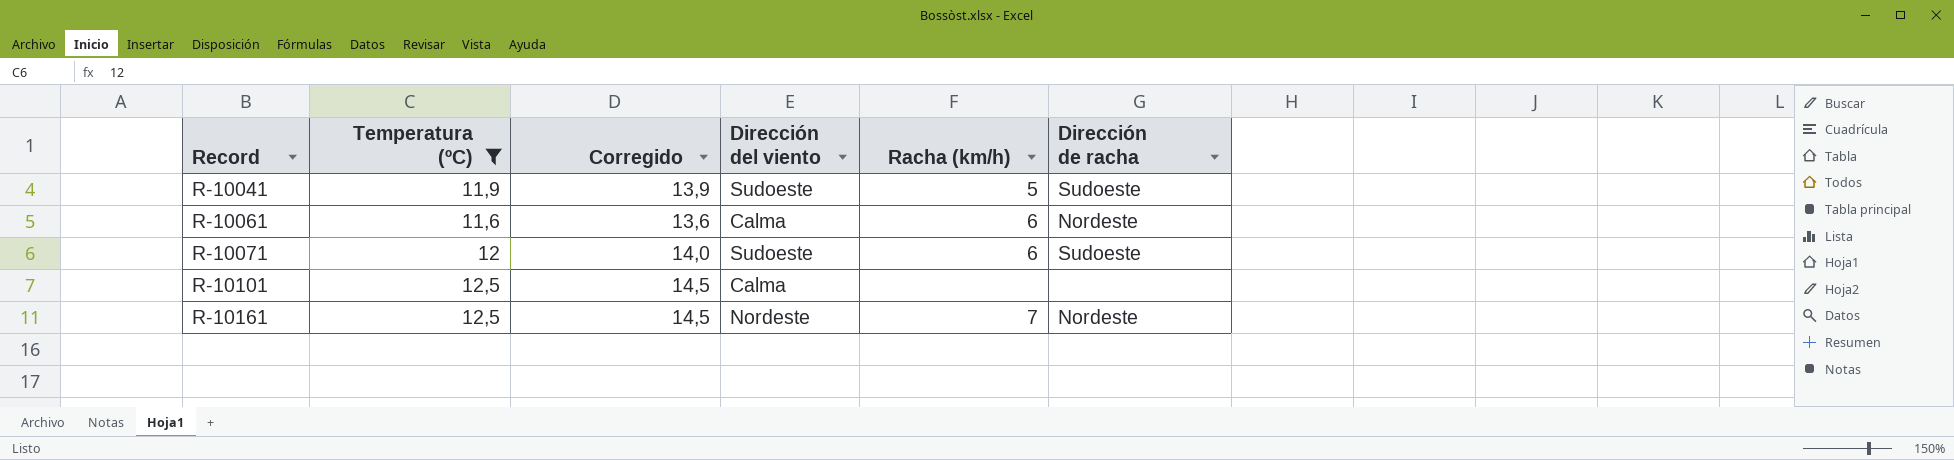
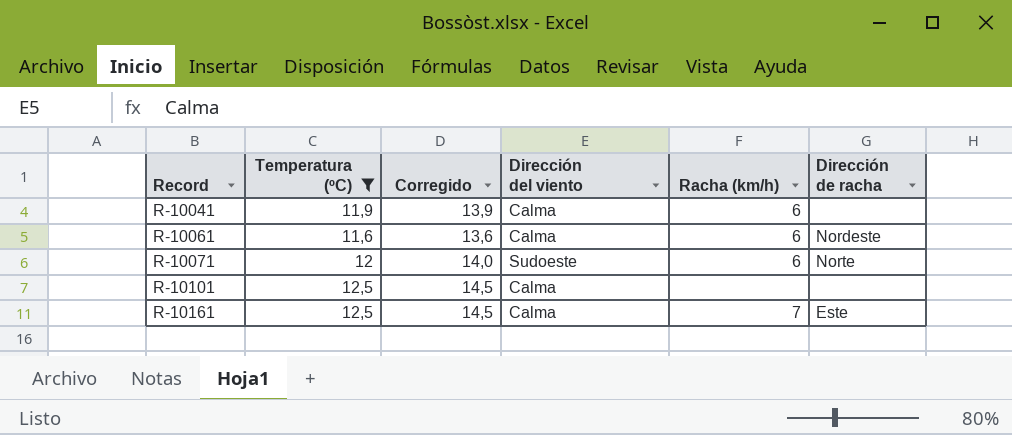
R-10041 | Dirección del viento: Sudoeste -> Calma
R-10041 | Racha (km/h): 5 -> 6
R-10041 | Dirección de racha: Sudoeste -> none
R-10071 | Dirección de racha: Sudoeste -> Norte
R-10161 | Dirección del viento: Nordeste -> Calma
R-10161 | Dirección de racha: Nordeste -> Este

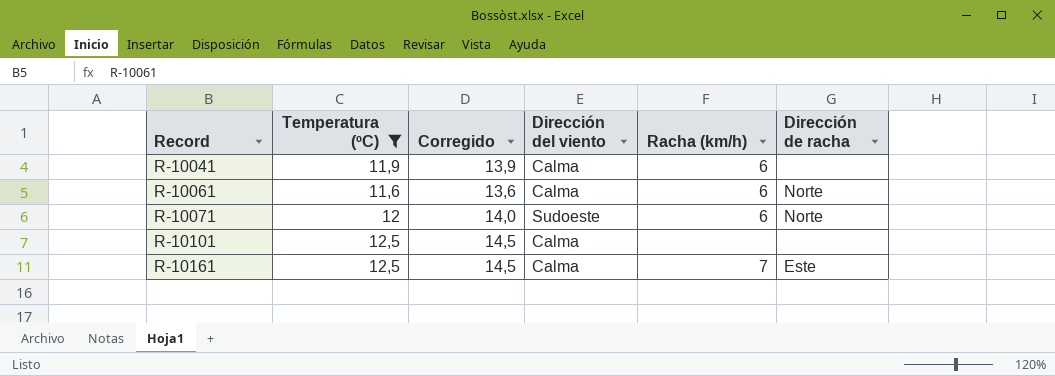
R-10061 | Dirección de racha: Nordeste -> Norte

